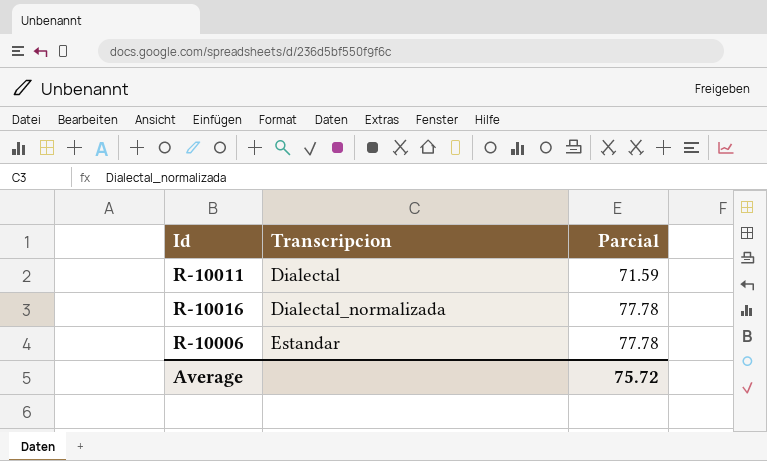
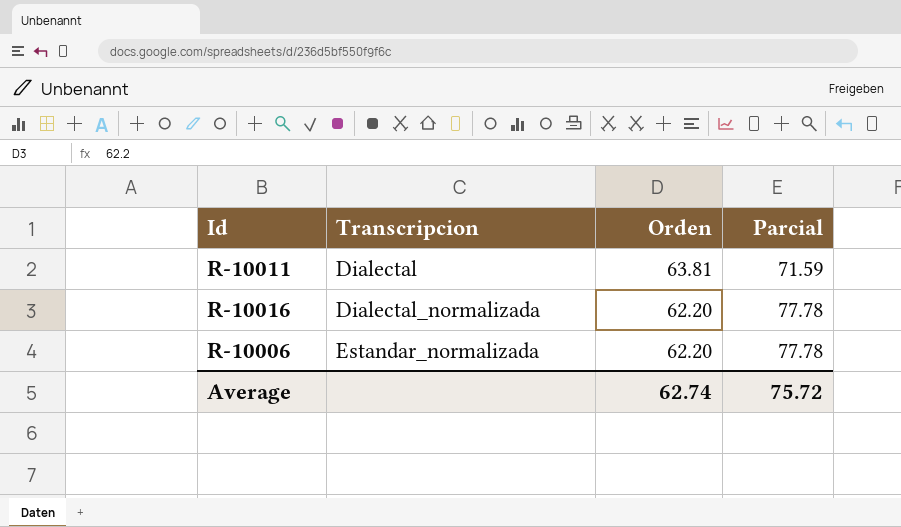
column Orden | position: none -> 3
R-10006 | Transcripcion: Estandar -> Estandar_normalizada

